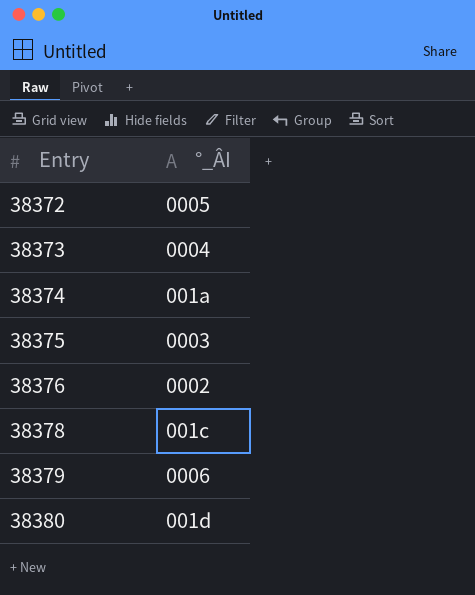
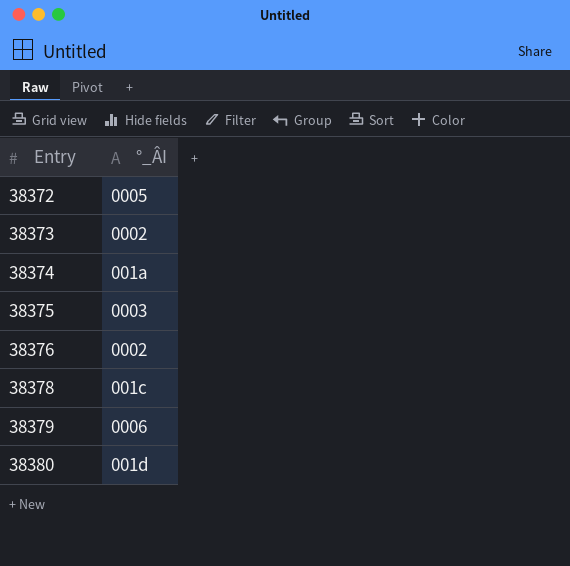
38373 | °_ÂI: 0004 -> 0002

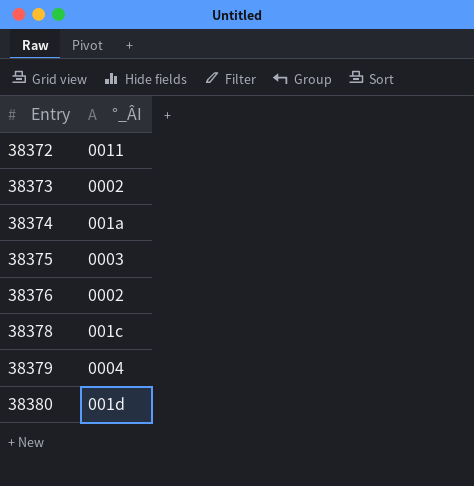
38372 | °_ÂI: 0005 -> 0011
38379 | °_ÂI: 0006 -> 0004

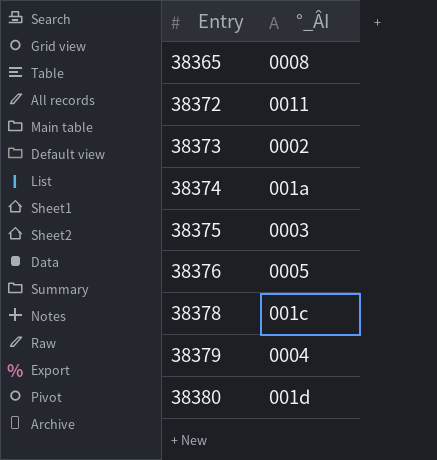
row 38365: none -> 0008
38376 | °_ÂI: 0002 -> 0005

